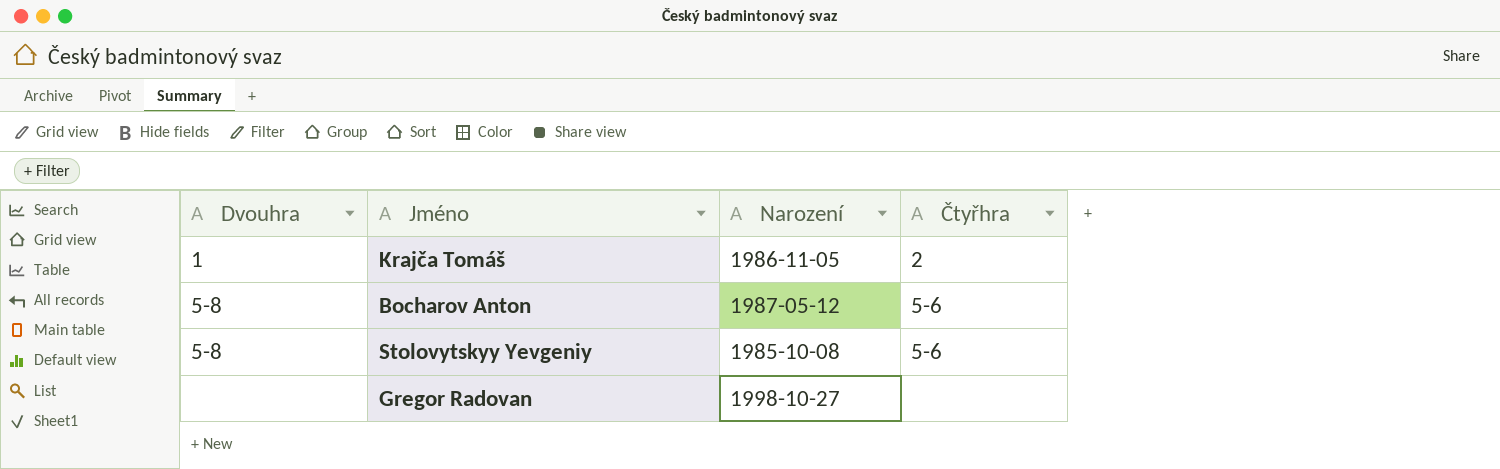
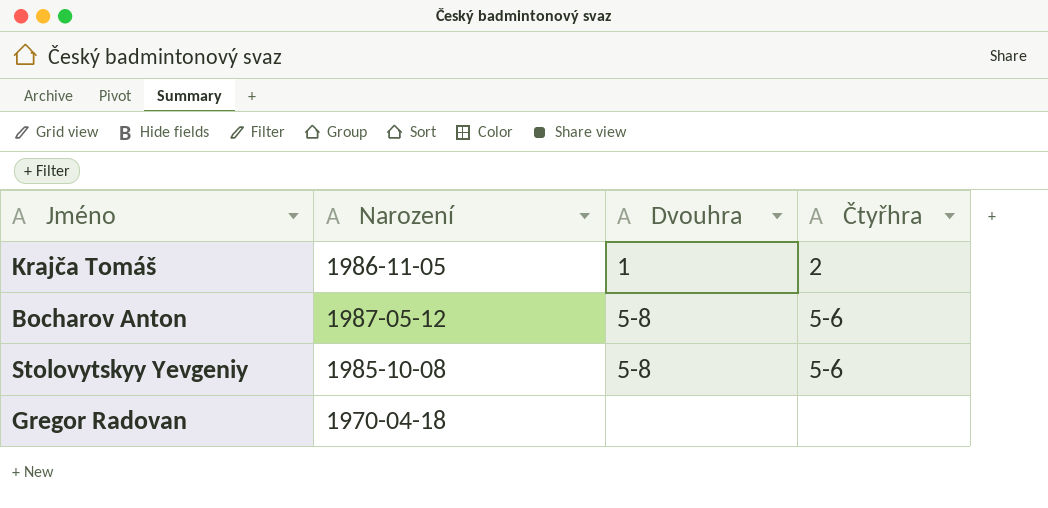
column Dvouhra | position: 1 -> 3
Gregor Radovan | Narození: 1998-10-27 -> 1970-04-18

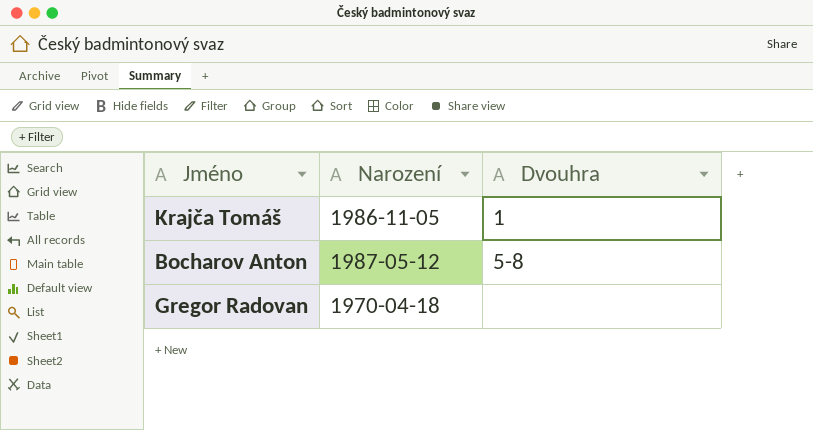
column Čtyřhra | position: 4 -> none
row Stolovytskyy Yevgeniy: 1985-10-08 | 5-8 | 5-6 -> none

